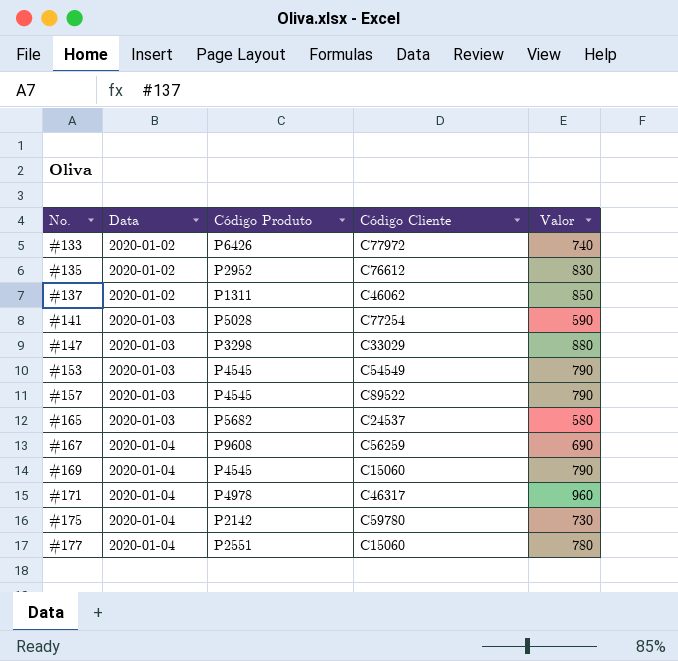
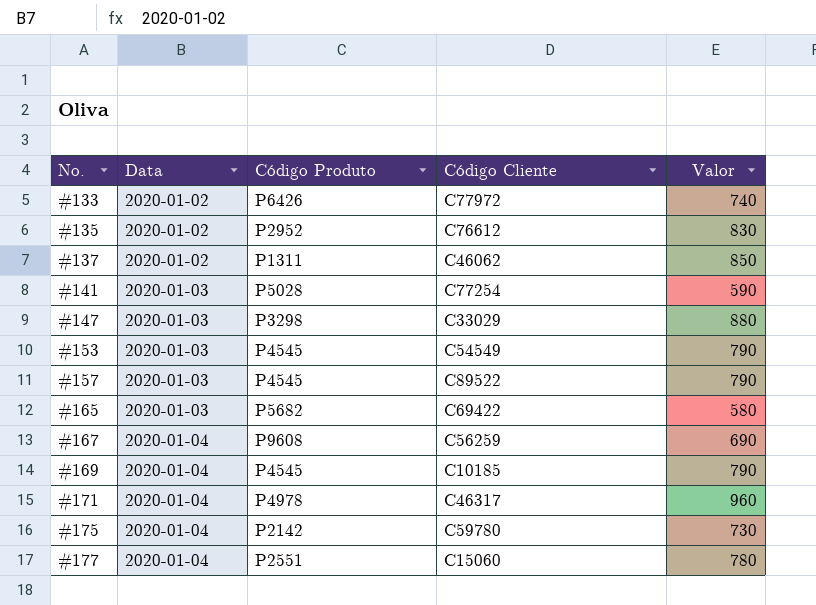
#165 | Código Cliente: C24537 -> C69422
#169 | Código Cliente: C15060 -> C10185

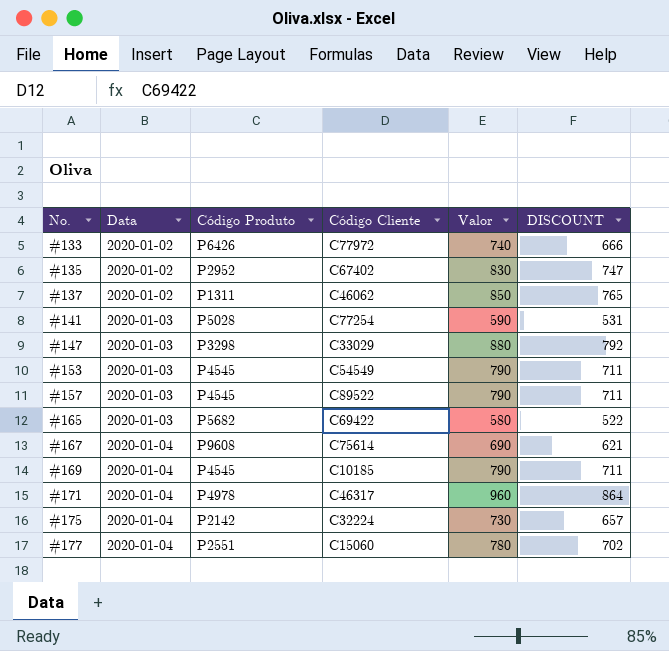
column DISCOUNT | formula: none -> [Valor] * 0.9
#135 | Código Cliente: C76612 -> C67402
#167 | Código Cliente: C56259 -> C75614
#175 | Código Cliente: C59780 -> C32224

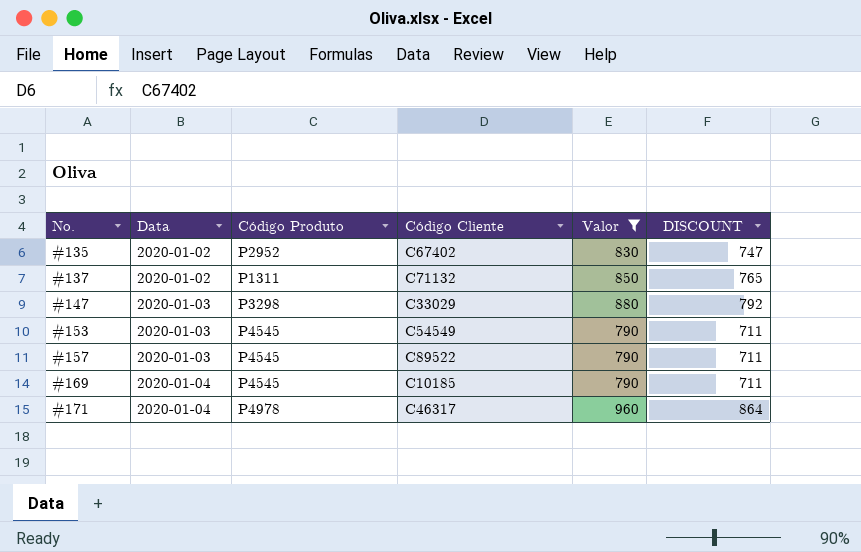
filter: none -> Valor >= 790
#137 | Código Cliente: C46062 -> C71132

